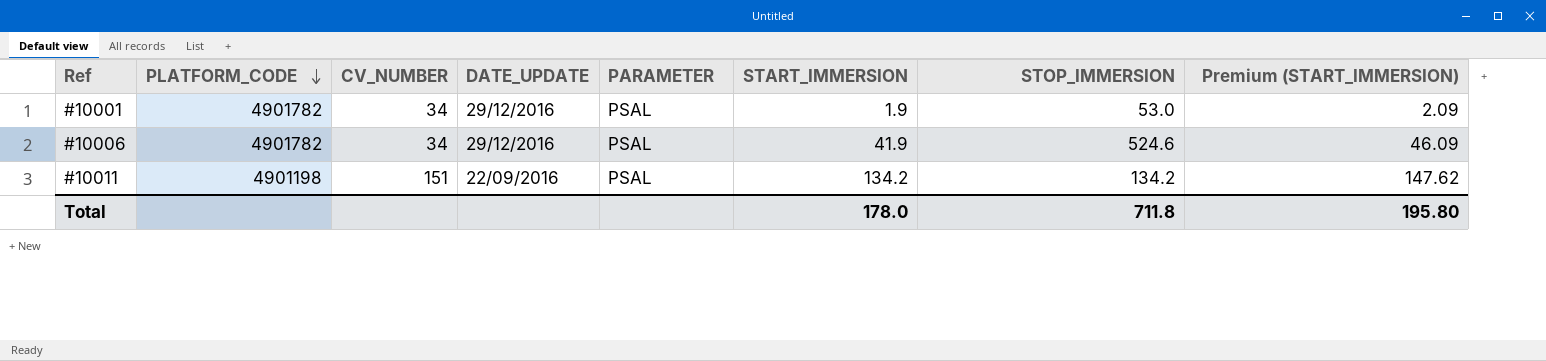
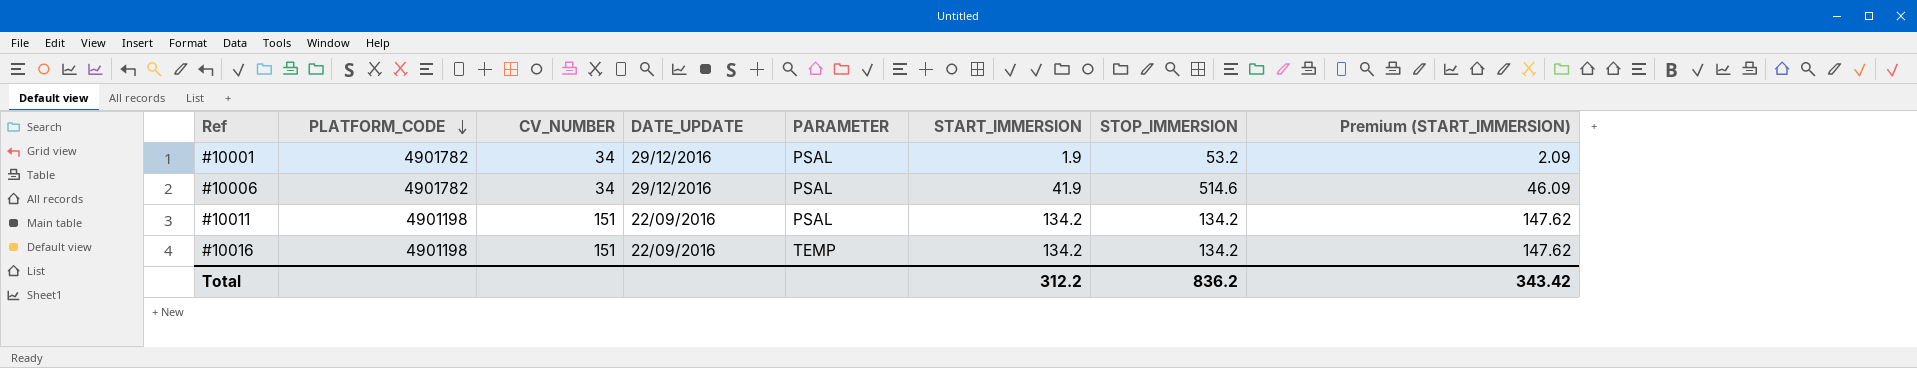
#10001 | STOP_IMMERSION: 53.0 -> 53.2
#10006 | STOP_IMMERSION: 524.6 -> 514.6
row #10016: none -> 4901198 | 151 | 22/09/2016 | TEMP | 134.2 | 134.2 | 147.62
Total | START_IMMERSION: 178.0 -> 312.2
Total | STOP_IMMERSION: 711.8 -> 836.2
Total | Premium (START_IMMERSION): 195.80 -> 343.42

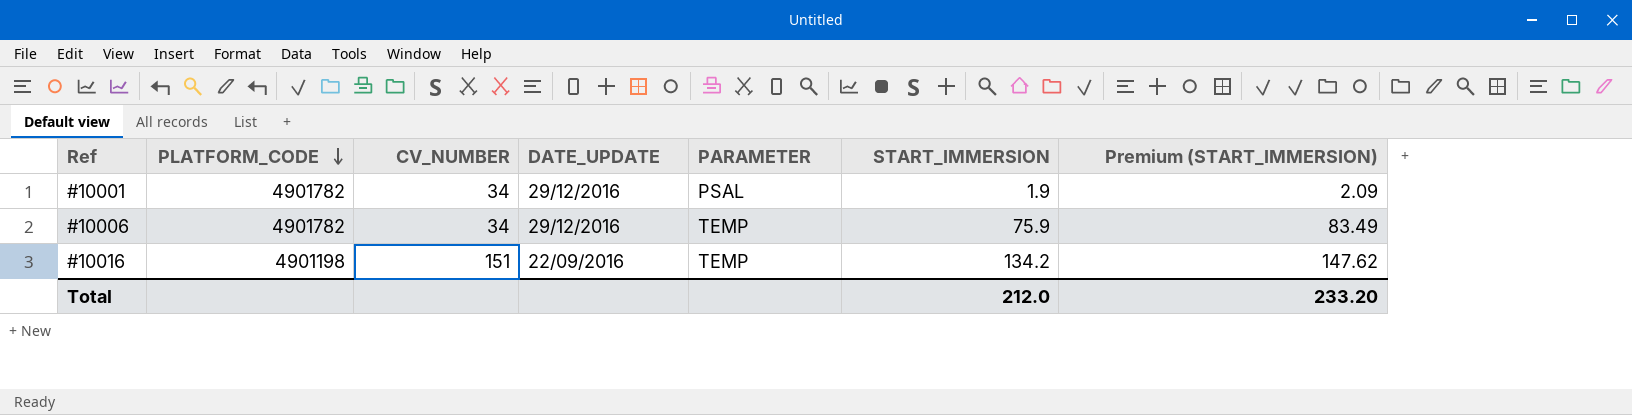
column STOP_IMMERSION | position: 7 -> none
row #10011: 4901198 | 151 | 22/09/2016 | PSAL | 134.2 | 134.2 | 147.62 -> none
#10006 | PARAMETER: PSAL -> TEMP
#10006 | START_IMMERSION: 41.9 -> 75.9
#10006 | Premium (START_IMMERSION): 46.09 -> 83.49
Total | START_IMMERSION: 312.2 -> 212.0
Total | Premium (START_IMMERSION): 343.42 -> 233.20

